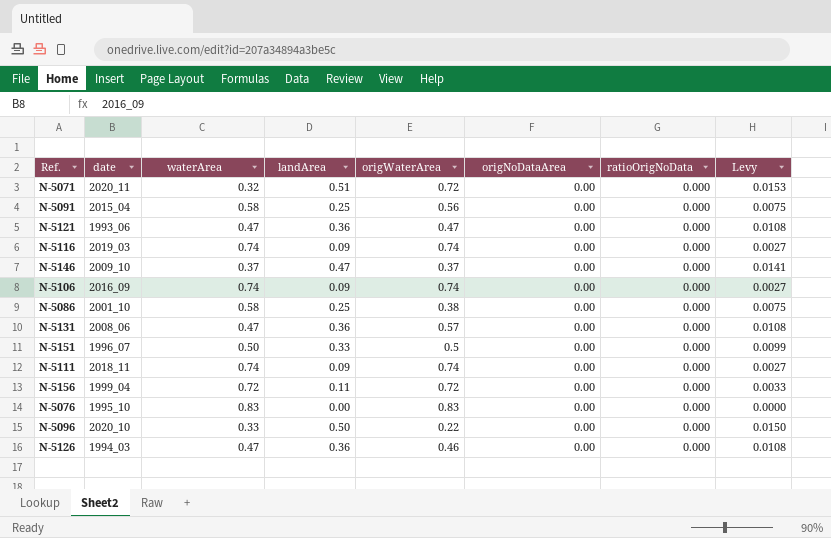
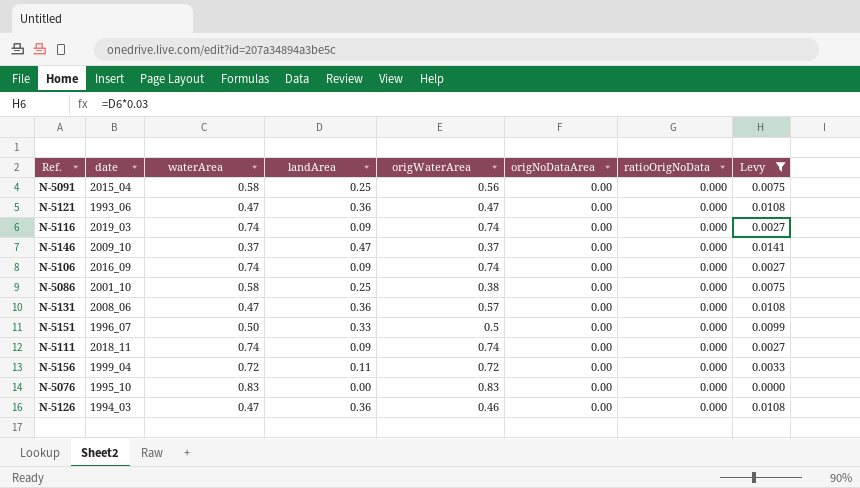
filter: none -> Levy <= 0.0141

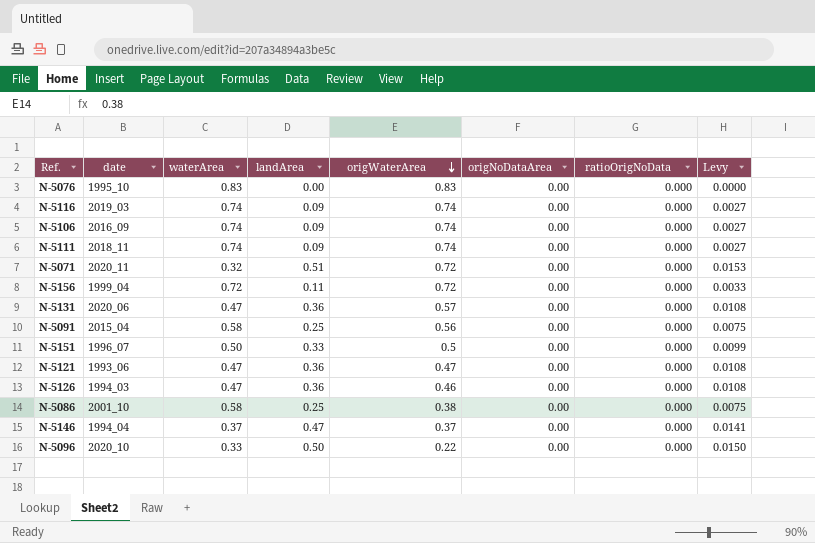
filter: Levy <= 0.0141 -> none
row order: none -> origWaterArea descending
N-5131 | date: 2008_06 -> 2020_06
N-5146 | date: 2009_10 -> 1994_04

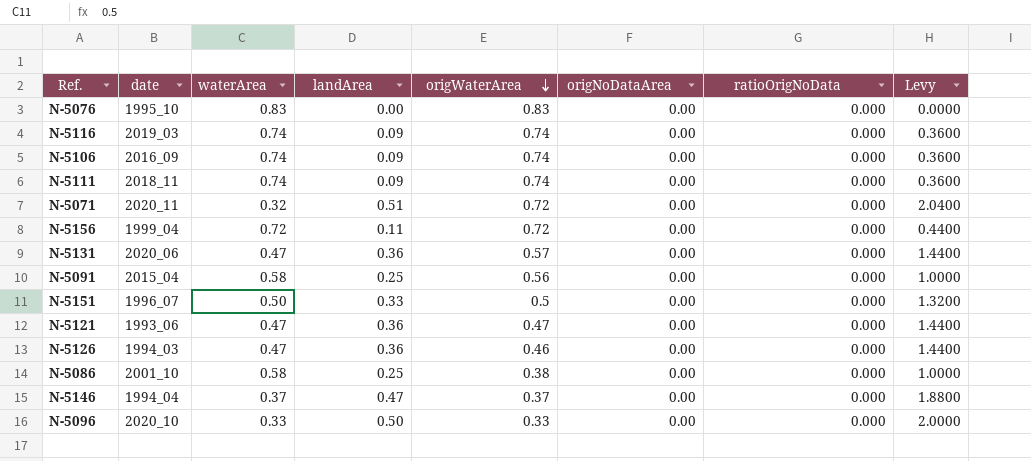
column Levy | formula: [landArea] * 0.03 -> [landArea] * 4
N-5096 | origWaterArea: 0.22 -> 0.33

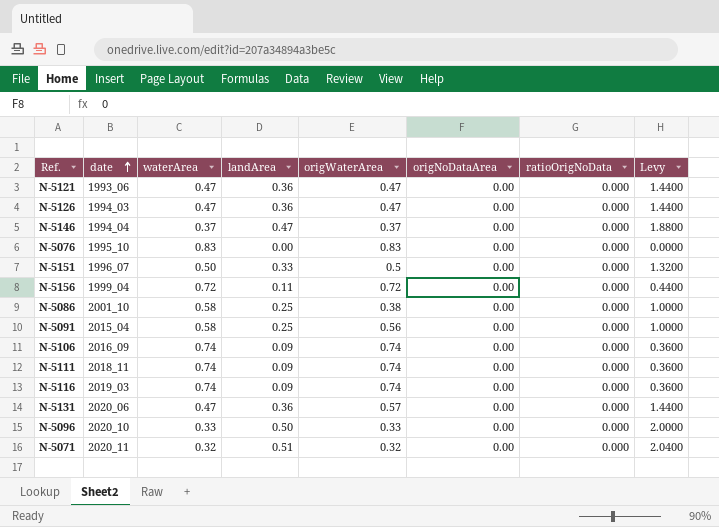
row order: origWaterArea descending -> date ascending
N-5126 | origWaterArea: 0.46 -> 0.47
N-5071 | origWaterArea: 0.72 -> 0.32

